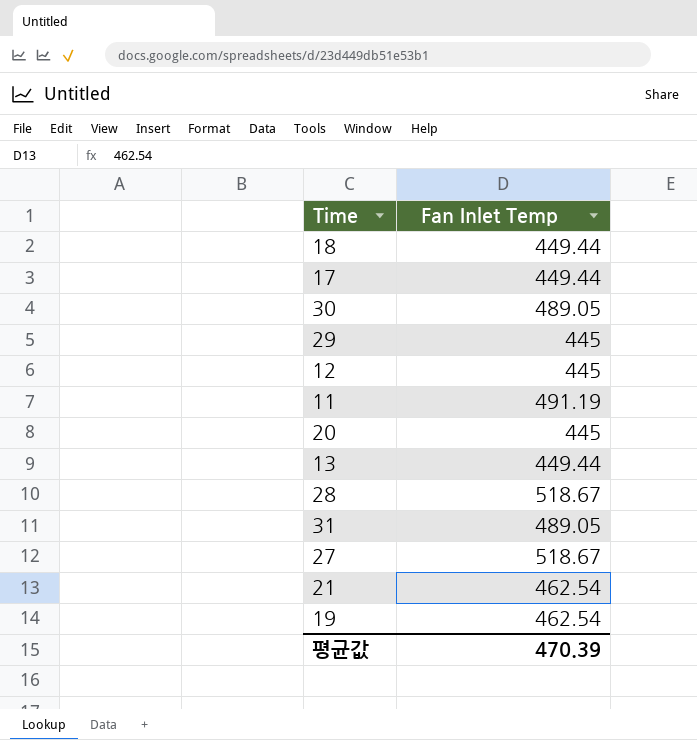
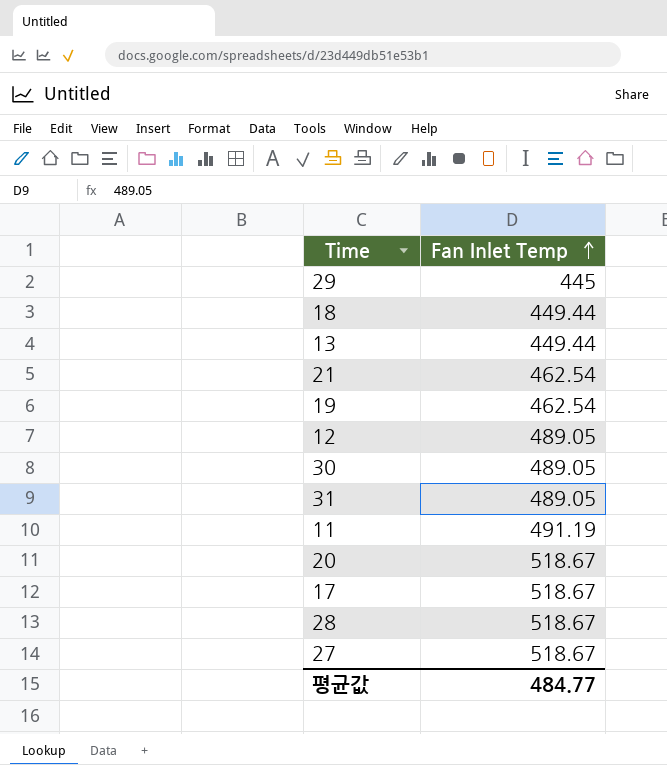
row order: none -> Fan Inlet Temp ascending
12 | Fan Inlet Temp: 445 -> 489.05
20 | Fan Inlet Temp: 445 -> 518.67
17 | Fan Inlet Temp: 449.44 -> 518.67
평균값 | Fan Inlet Temp: 470.39 -> 484.77

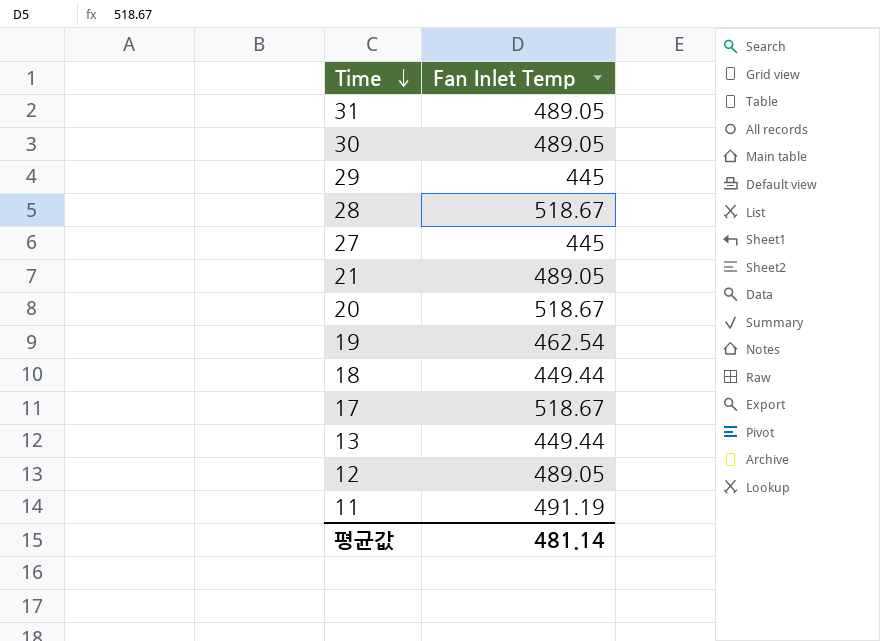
row order: Fan Inlet Temp ascending -> Time descending
27 | Fan Inlet Temp: 518.67 -> 445
21 | Fan Inlet Temp: 462.54 -> 489.05
평균값 | Fan Inlet Temp: 484.77 -> 481.14

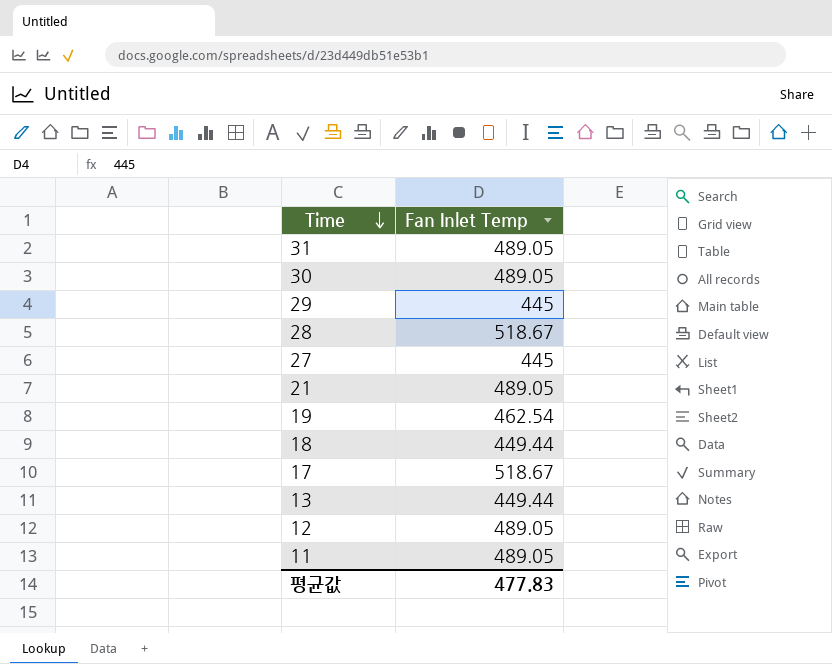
row 20: 518.67 -> none
11 | Fan Inlet Temp: 491.19 -> 489.05
평균값 | Fan Inlet Temp: 481.14 -> 477.83

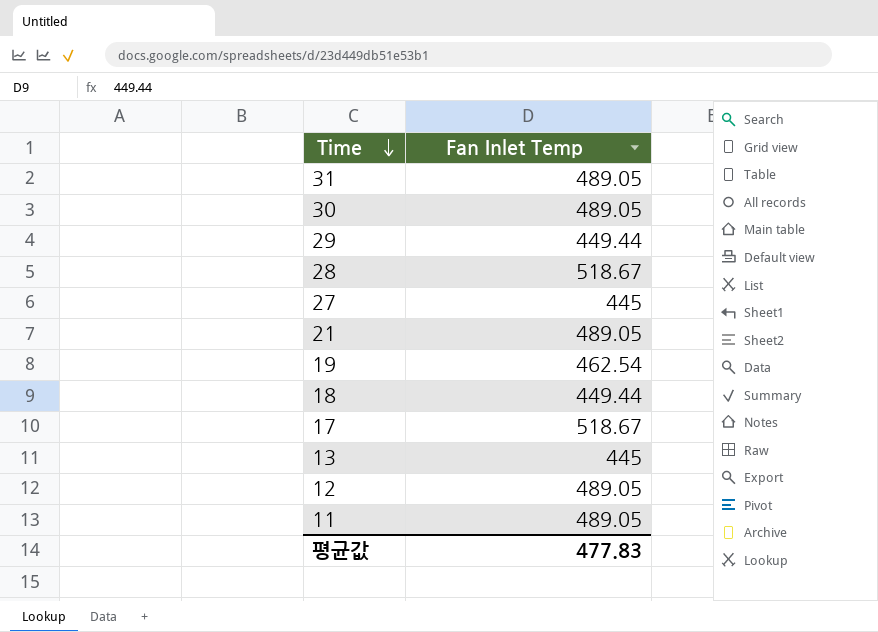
29 | Fan Inlet Temp: 445 -> 449.44
13 | Fan Inlet Temp: 449.44 -> 445

